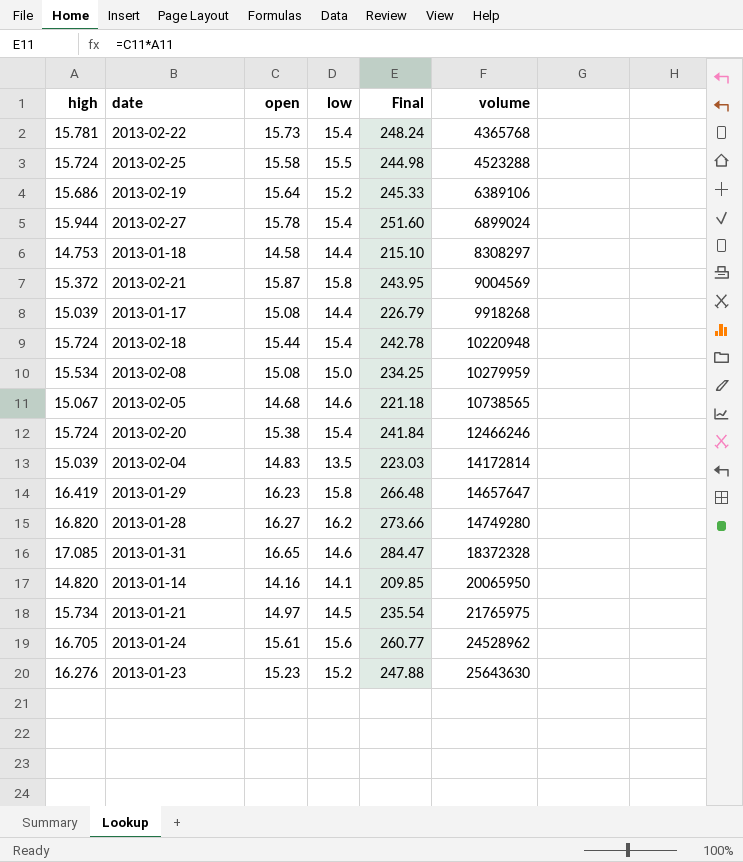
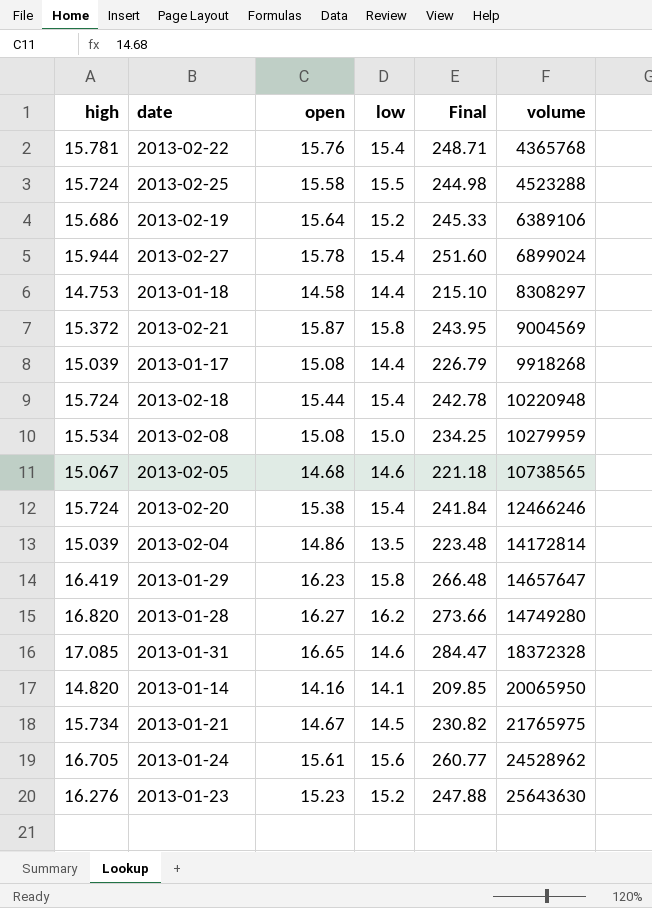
2013-02-22 | open: 15.73 -> 15.76
2013-02-22 | Final: 248.24 -> 248.71
2013-02-04 | open: 14.83 -> 14.86
2013-02-04 | Final: 223.03 -> 223.48
2013-01-21 | open: 14.97 -> 14.67
2013-01-21 | Final: 235.54 -> 230.82

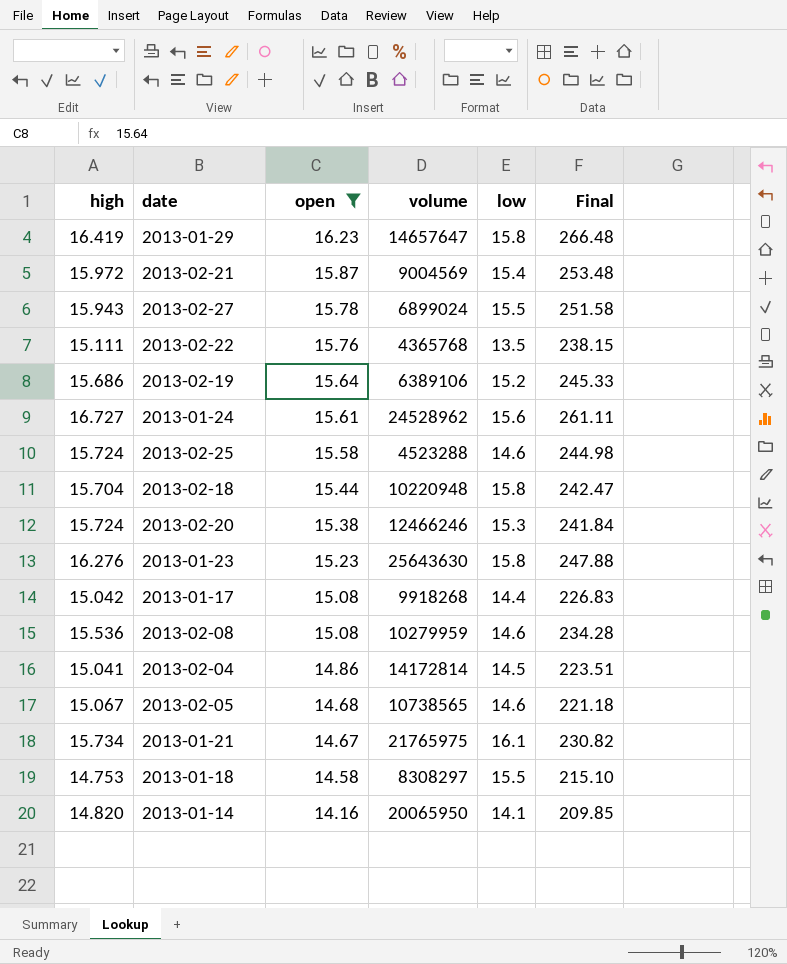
filter: none -> open <= 16.23
row order: volume ascending -> open descending
column volume | position: 6 -> 4
2013-02-21 | high: 15.372 -> 15.972
2013-02-21 | low: 15.8 -> 15.4
2013-02-21 | Final: 243.95 -> 253.48
2013-02-27 | high: 15.944 -> 15.943
2013-02-27 | low: 15.4 -> 15.5
2013-02-27 | Final: 251.60 -> 251.58
2013-02-22 | high: 15.781 -> 15.111
2013-02-22 | low: 15.4 -> 13.5
2013-02-22 | Final: 248.71 -> 238.15
2013-01-24 | high: 16.705 -> 16.727
2013-01-24 | Final: 260.77 -> 261.11
2013-02-25 | low: 15.5 -> 14.6
2013-02-18 | high: 15.724 -> 15.704
2013-02-18 | low: 15.4 -> 15.8
2013-02-18 | Final: 242.78 -> 242.47
2013-02-20 | low: 15.4 -> 15.3
2013-01-23 | low: 15.2 -> 15.8
2013-01-17 | high: 15.039 -> 15.042
2013-01-17 | Final: 226.79 -> 226.83
2013-02-08 | high: 15.534 -> 15.536
2013-02-08 | low: 15.0 -> 14.6
2013-02-08 | Final: 234.25 -> 234.28
2013-02-04 | high: 15.039 -> 15.041
2013-02-04 | low: 13.5 -> 14.5
2013-02-04 | Final: 223.48 -> 223.51
2013-01-21 | low: 14.5 -> 16.1
2013-01-18 | low: 14.4 -> 15.5

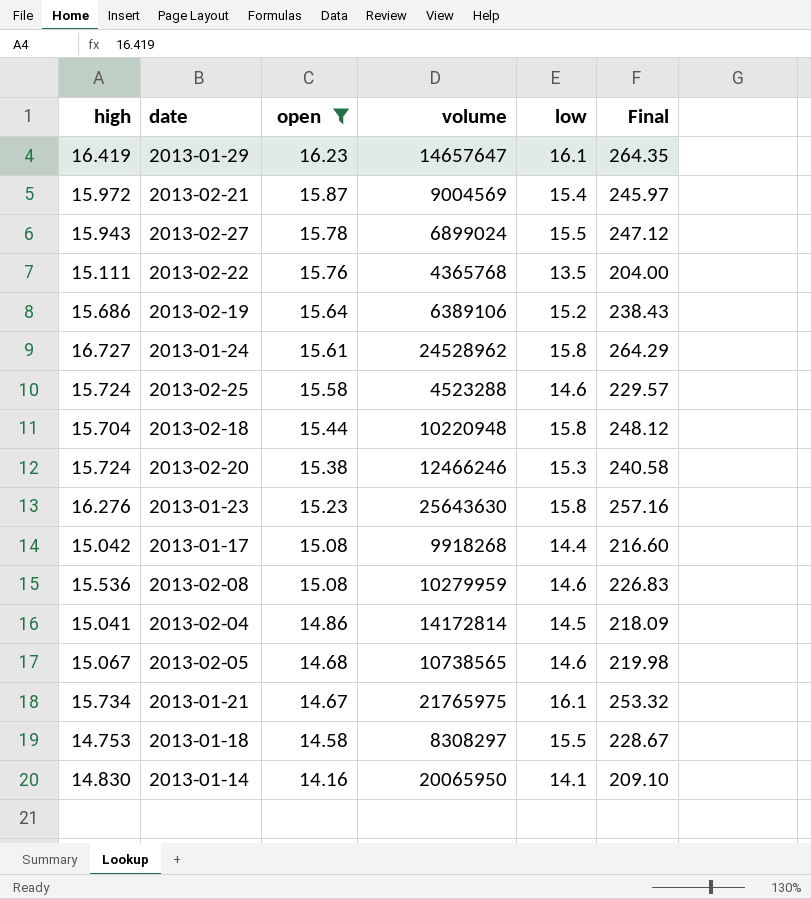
column Final | formula: [high] * [open] -> [high] * [low]
2013-01-29 | low: 15.8 -> 16.1
2013-01-24 | low: 15.6 -> 15.8
2013-01-14 | high: 14.820 -> 14.830

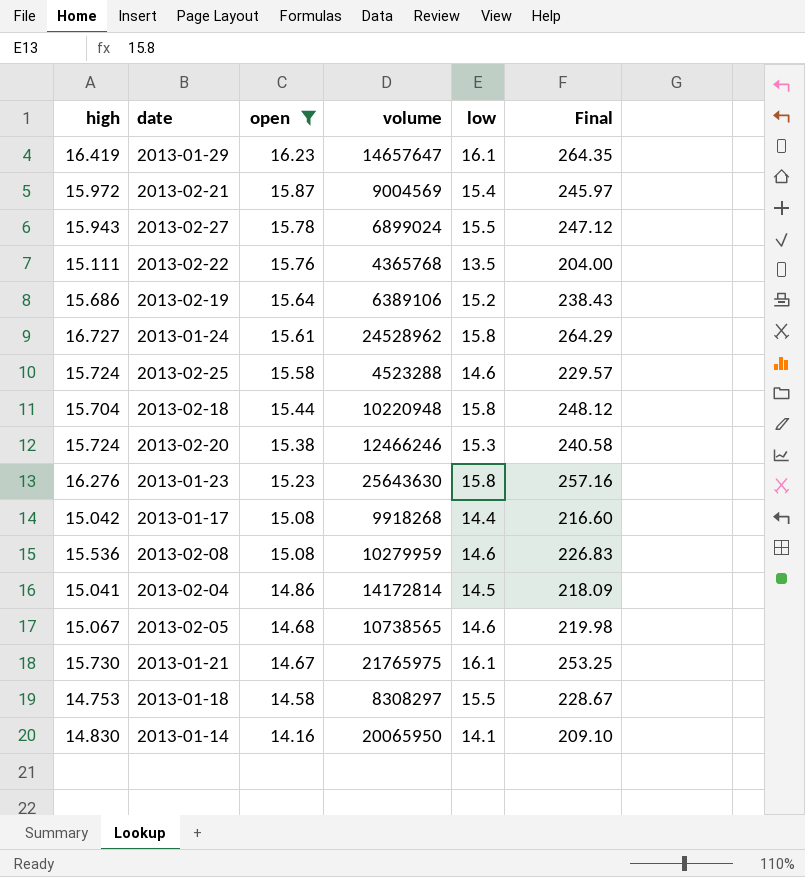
2013-01-21 | high: 15.734 -> 15.730
2013-01-21 | Final: 253.32 -> 253.25

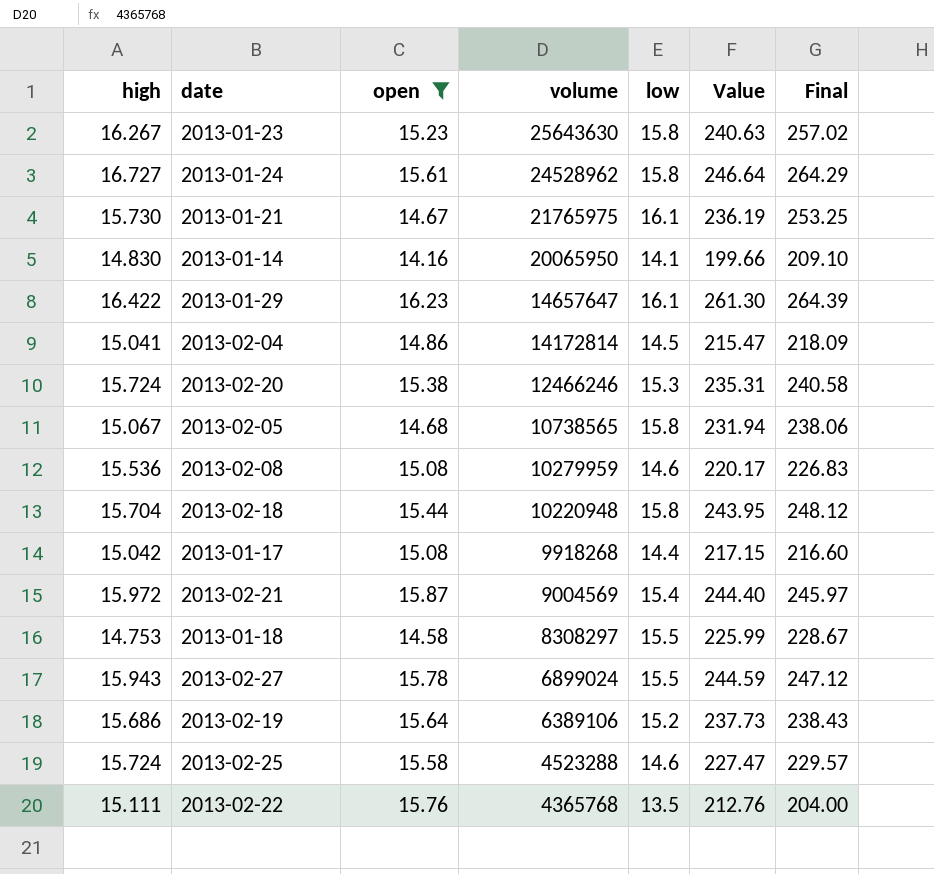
row order: open descending -> volume descending
column Value | formula: none -> [open] * [low]
2013-01-23 | high: 16.276 -> 16.267
2013-01-23 | Final: 257.16 -> 257.02
2013-01-29 | high: 16.419 -> 16.422
2013-01-29 | Final: 264.35 -> 264.39
2013-02-05 | low: 14.6 -> 15.8
2013-02-05 | Final: 219.98 -> 238.06

